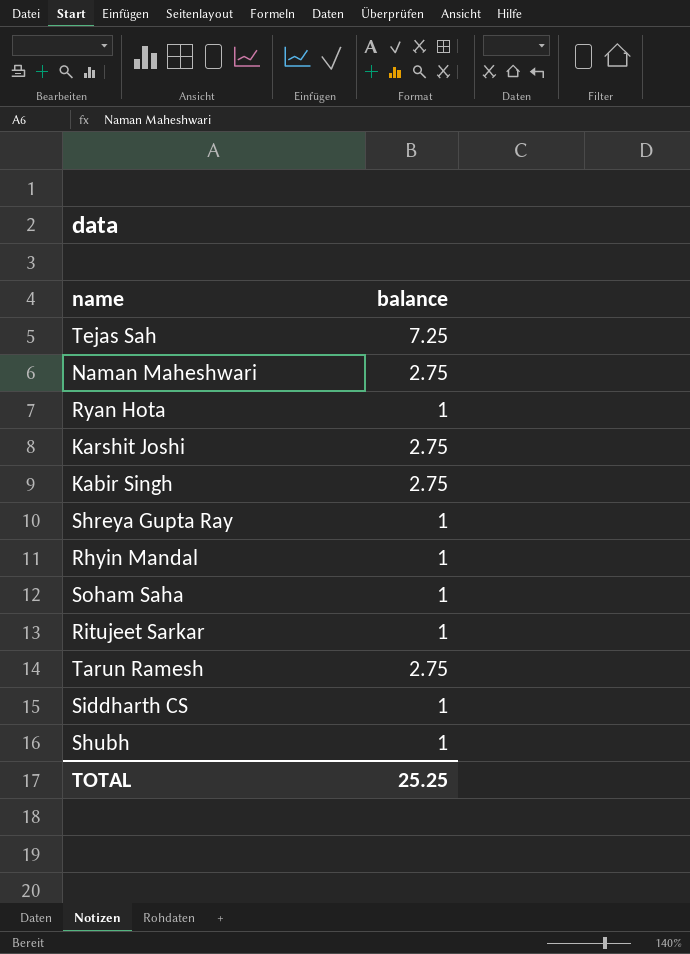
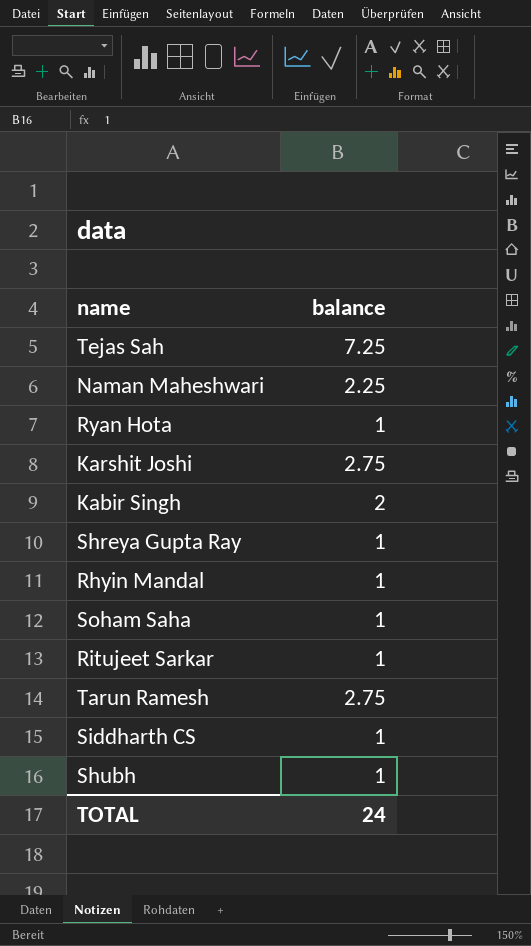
Naman Maheshwari | balance: 2.75 -> 2.25
Kabir Singh | balance: 2.75 -> 2
TOTAL | balance: 25.25 -> 24

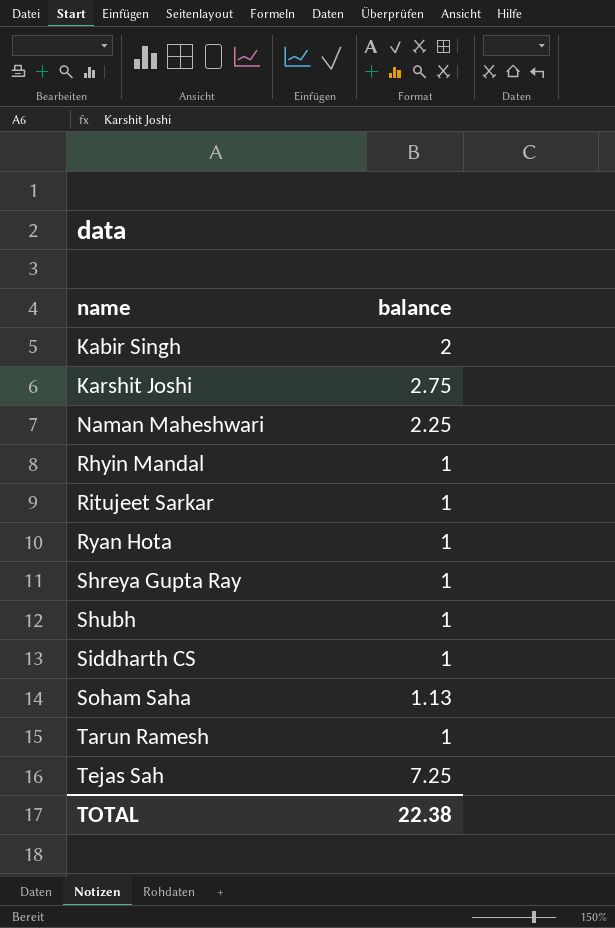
row order: none -> name ascending
Soham Saha | balance: 1 -> 1.13
Tarun Ramesh | balance: 2.75 -> 1
TOTAL | balance: 24 -> 22.38

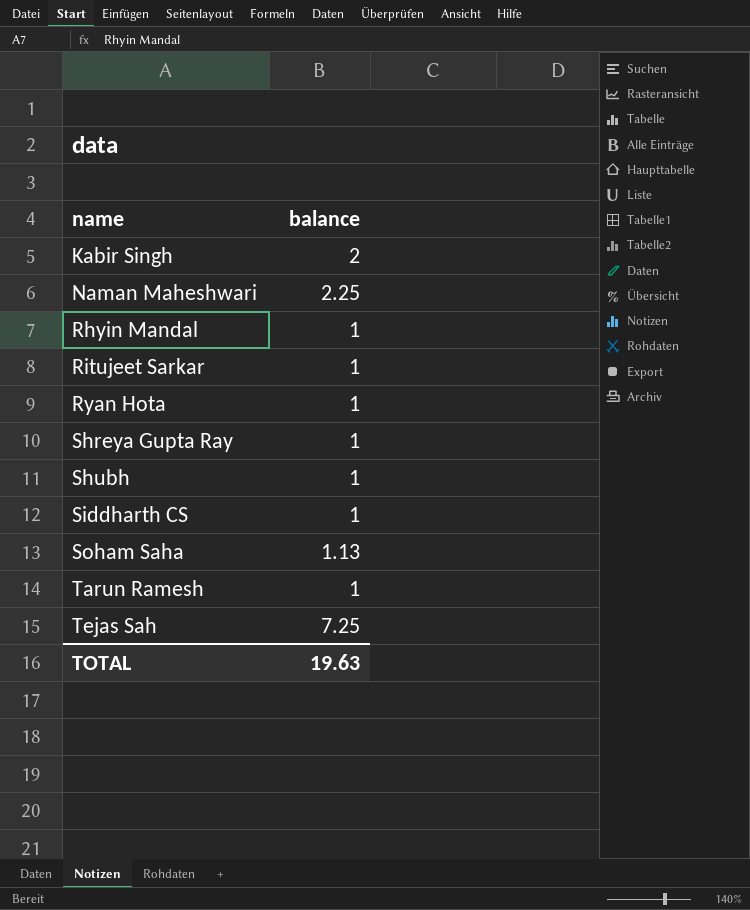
row Karshit Joshi: 2.75 -> none
TOTAL | balance: 22.38 -> 19.63

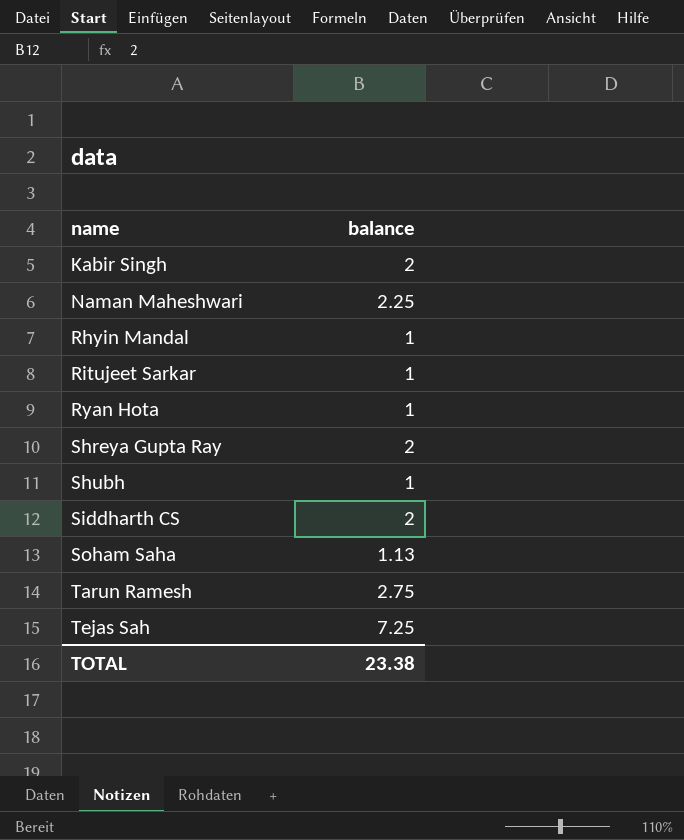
Shreya Gupta Ray | balance: 1 -> 2
Siddharth CS | balance: 1 -> 2
Tarun Ramesh | balance: 1 -> 2.75
TOTAL | balance: 19.63 -> 23.38

